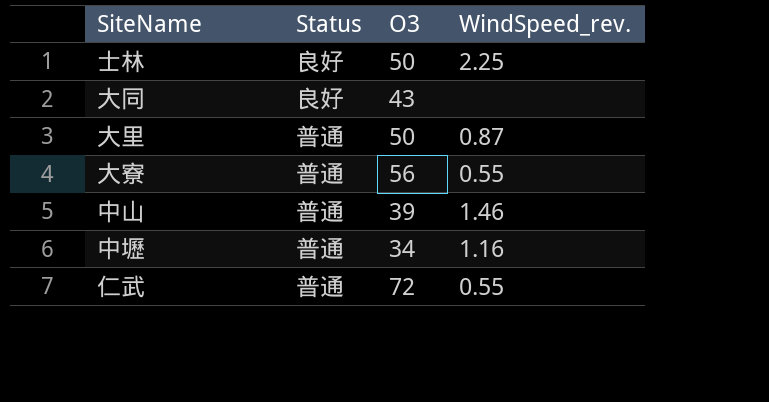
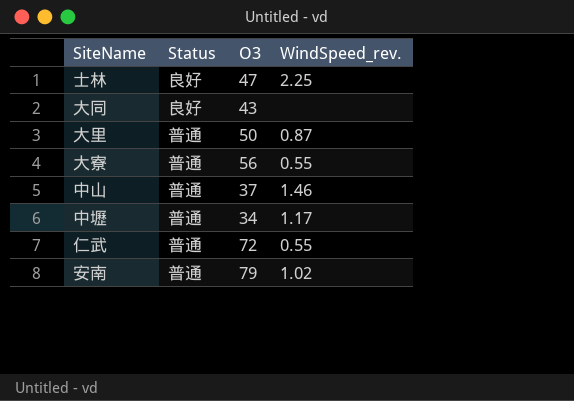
士林 | O3: 50 -> 47
中山 | O3: 39 -> 37
中壢 | WindSpeed_rev.: 1.16 -> 1.17
row 安南: none -> 普通 | 79 | 1.02

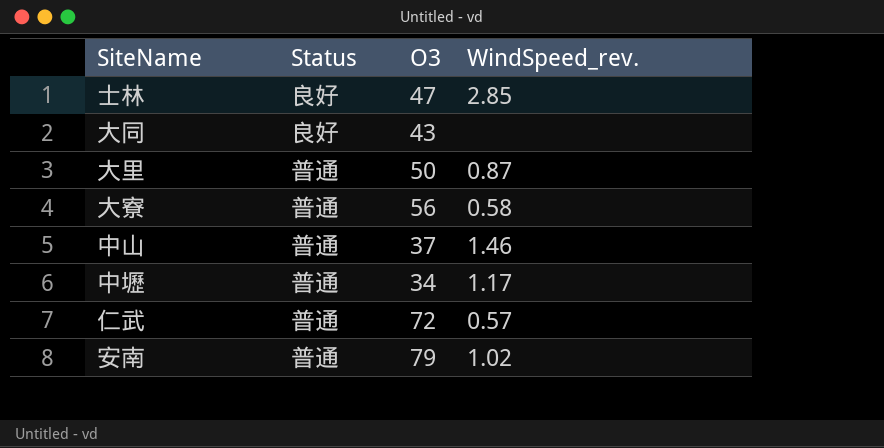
士林 | WindSpeed_rev.: 2.25 -> 2.85
大寮 | WindSpeed_rev.: 0.55 -> 0.58
仁武 | WindSpeed_rev.: 0.55 -> 0.57

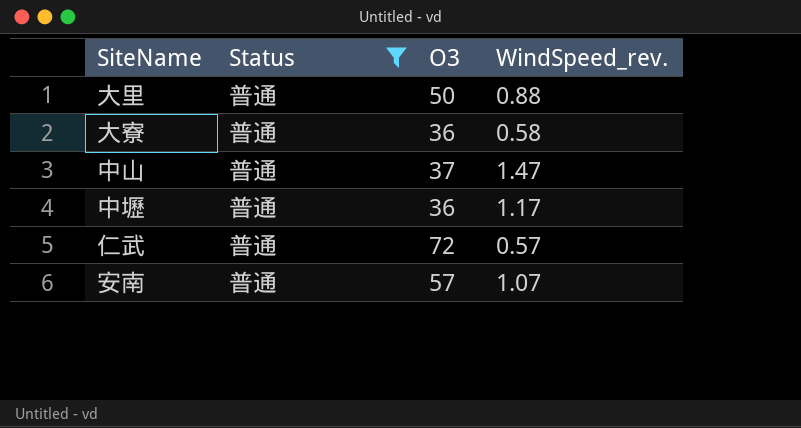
filter: none -> Status = 普通
大里 | WindSpeed_rev.: 0.87 -> 0.88
大寮 | O3: 56 -> 36
中山 | WindSpeed_rev.: 1.46 -> 1.47
中壢 | O3: 34 -> 36
安南 | O3: 79 -> 57
安南 | WindSpeed_rev.: 1.02 -> 1.07

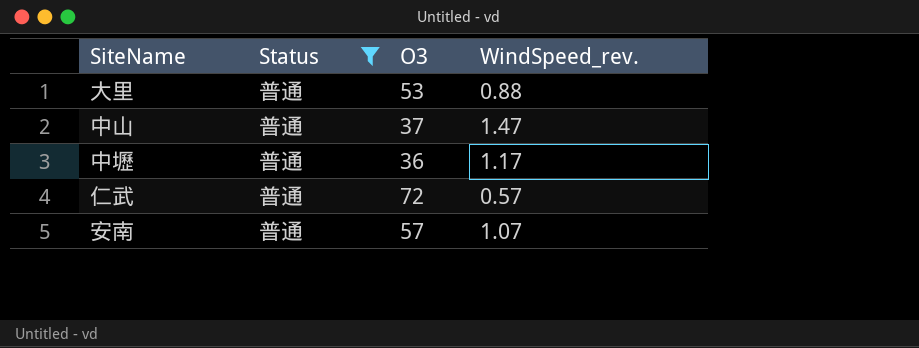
row 大寮: 普通 | 36 | 0.58 -> none
大里 | O3: 50 -> 53

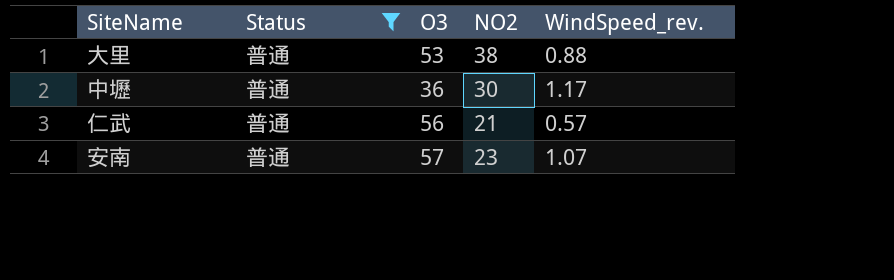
column NO2 | position: none -> 4
row 中山: 普通 | 37 | 1.47 -> none
仁武 | O3: 72 -> 56

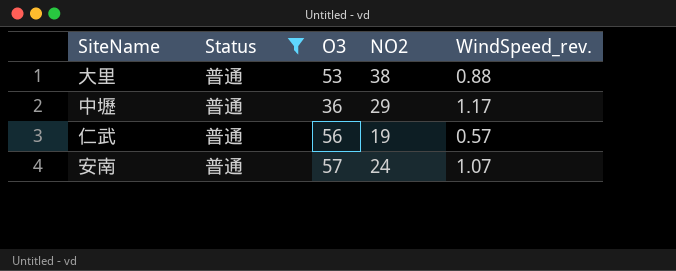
中壢 | NO2: 30 -> 29
仁武 | NO2: 21 -> 19
安南 | NO2: 23 -> 24

